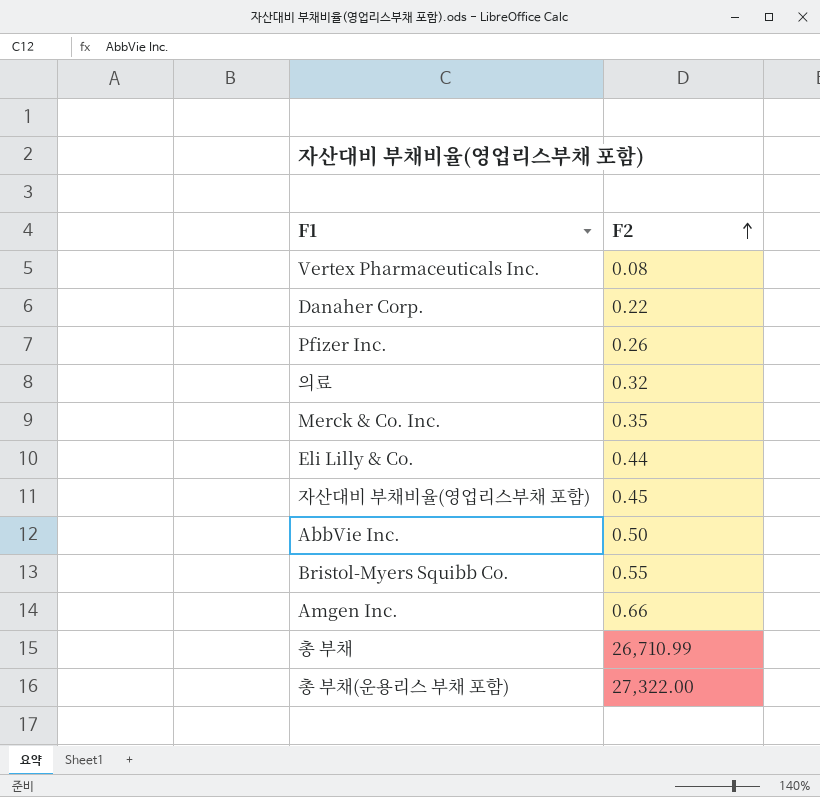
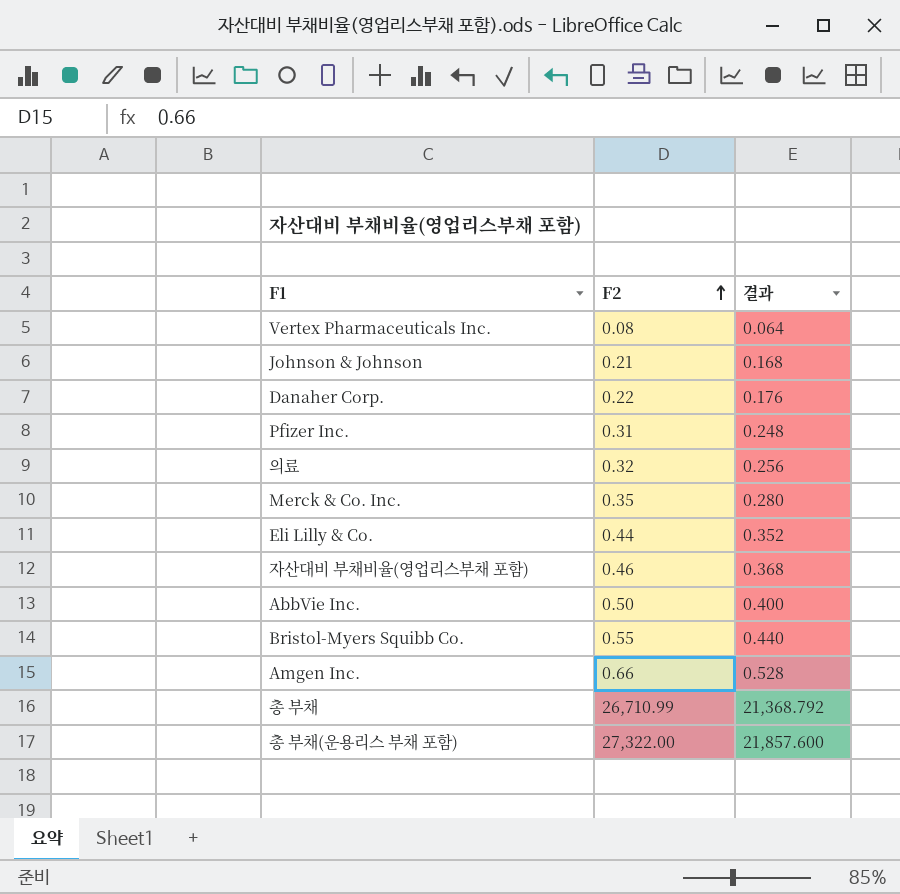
column 결과 | formula: none -> [F2] * 0.8
row Johnson & Johnson: none -> 0.21 | 0.168
Pfizer Inc. | F2: 0.26 -> 0.31
자산대비 부채비율(영업리스부채 포함) | F2: 0.45 -> 0.46

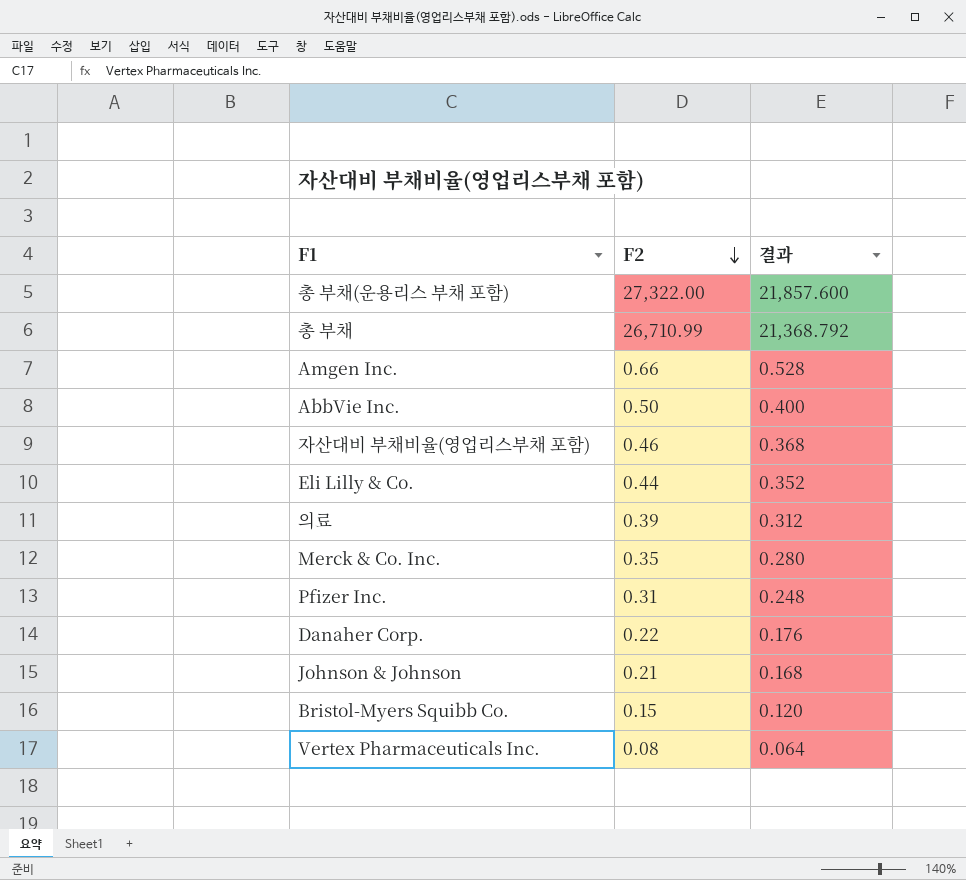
row order: F2 ascending -> F2 descending
의료 | F2: 0.32 -> 0.39
의료 | 결과: 0.256 -> 0.312
Bristol-Myers Squibb Co. | F2: 0.55 -> 0.15
Bristol-Myers Squibb Co. | 결과: 0.440 -> 0.120

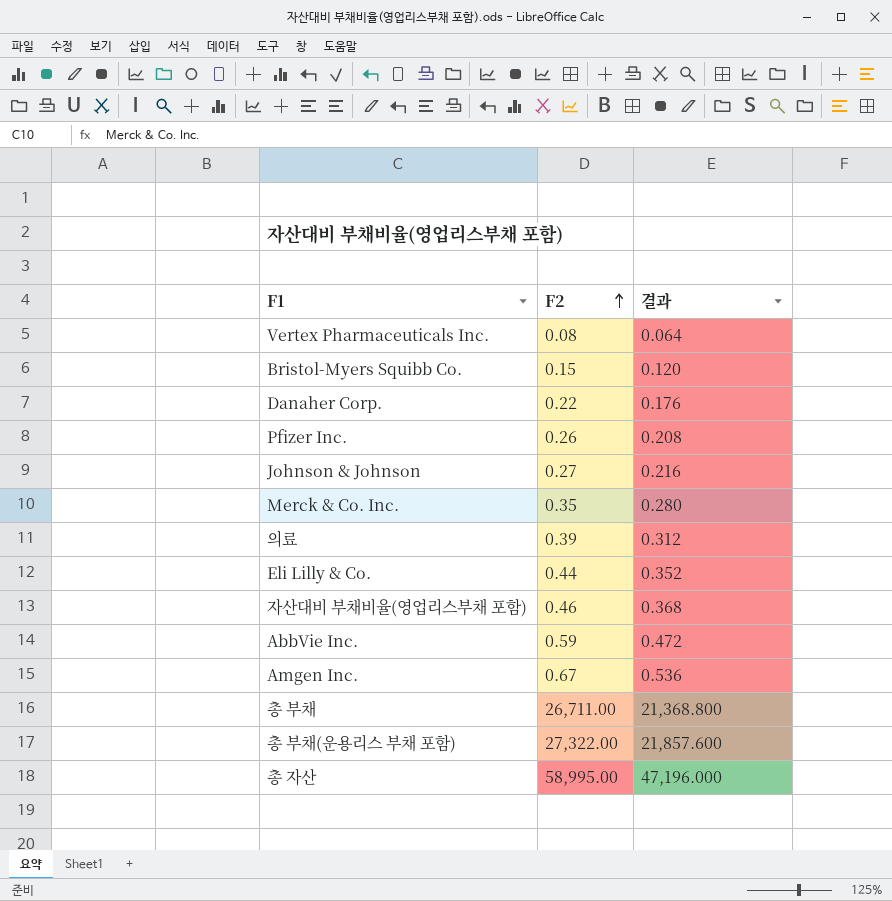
row order: F2 descending -> F2 ascending
Pfizer Inc. | F2: 0.31 -> 0.26
Pfizer Inc. | 결과: 0.248 -> 0.208
Johnson & Johnson | F2: 0.21 -> 0.27
Johnson & Johnson | 결과: 0.168 -> 0.216
AbbVie Inc. | F2: 0.50 -> 0.59
AbbVie Inc. | 결과: 0.400 -> 0.472
Amgen Inc. | F2: 0.66 -> 0.67
Amgen Inc. | 결과: 0.528 -> 0.536
총 부채 | F2: 26,710.99 -> 26,711.00
총 부채 | 결과: 21,368.792 -> 21,368.800
row 총 자산: none -> 58,995.00 | 47,196.000

